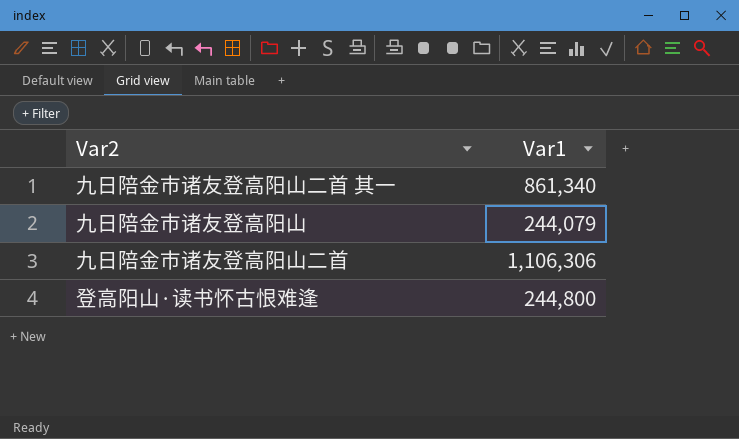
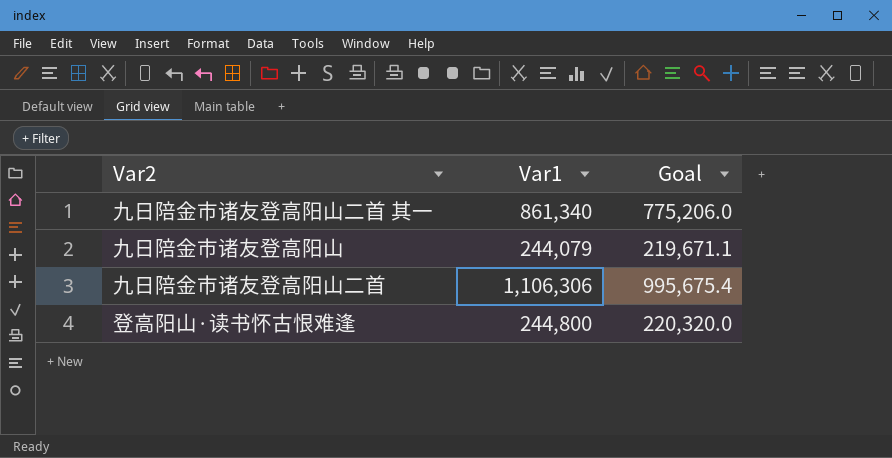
column Goal | formula: none -> [Var1] * 0.9

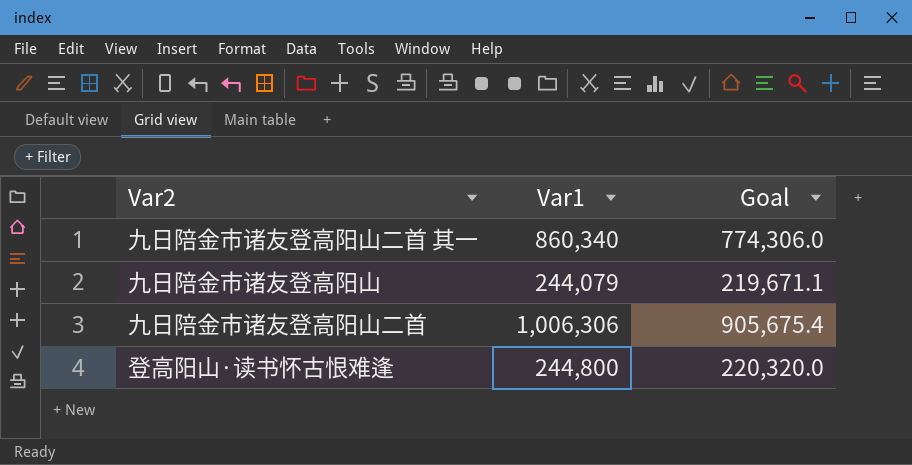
九日陪金市诸友登高阳山二首 其一 | Var1: 861,340 -> 860,340
九日陪金市诸友登高阳山二首 其一 | Goal: 775,206.0 -> 774,306.0
九日陪金市诸友登高阳山二首 | Var1: 1,106,306 -> 1,006,306
九日陪金市诸友登高阳山二首 | Goal: 995,675.4 -> 905,675.4

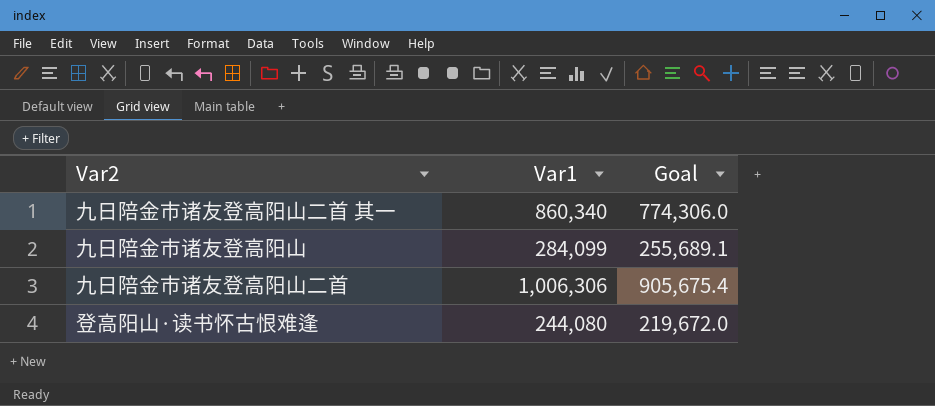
九日陪金市诸友登高阳山 | Var1: 244,079 -> 284,099
九日陪金市诸友登高阳山 | Goal: 219,671.1 -> 255,689.1
登高阳山·读书怀古恨难逢 | Var1: 244,800 -> 244,080
登高阳山·读书怀古恨难逢 | Goal: 220,320.0 -> 219,672.0

